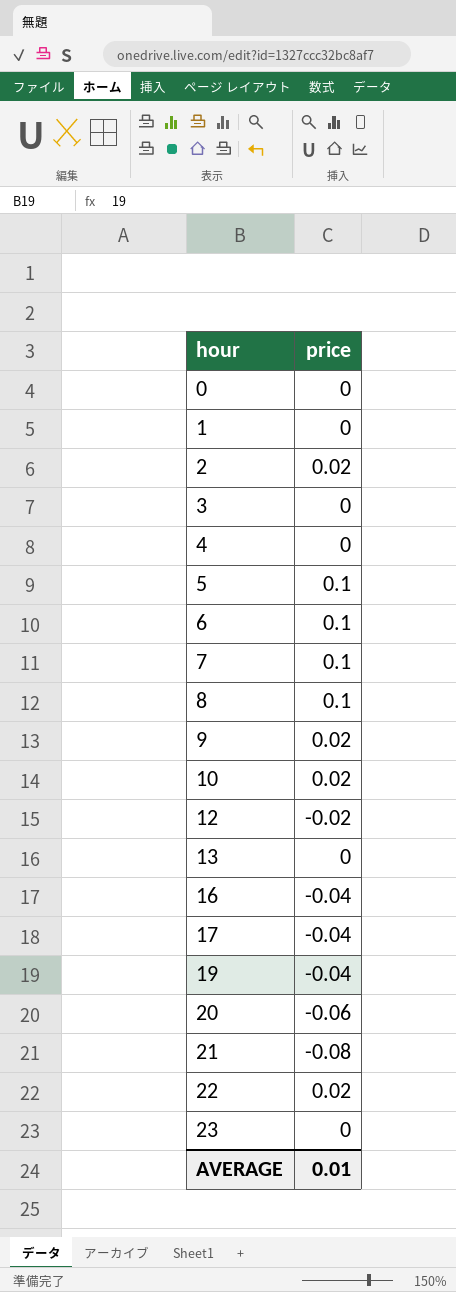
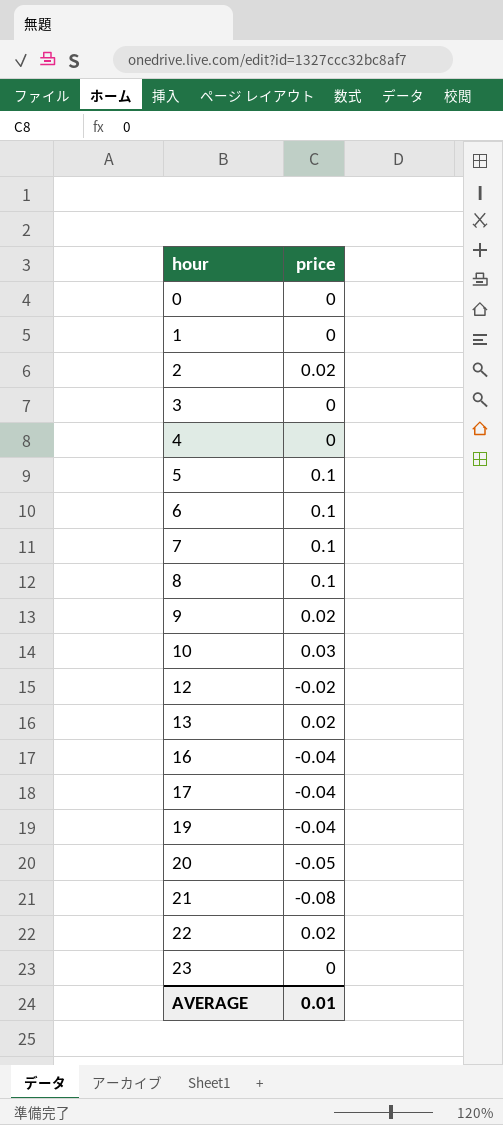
10 | price: 0.02 -> 0.03
13 | price: 0 -> 0.02
20 | price: -0.06 -> -0.05

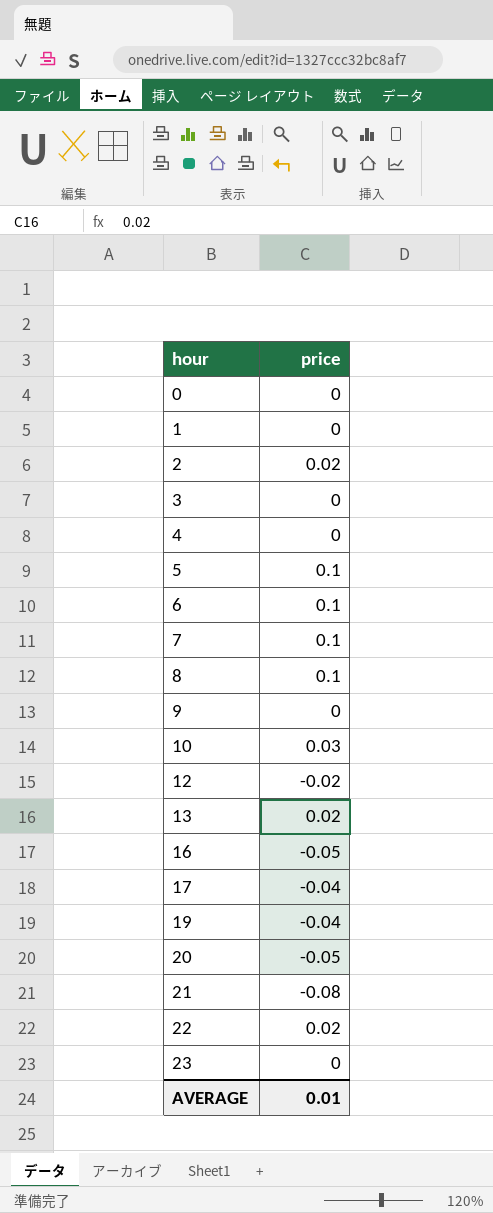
9 | price: 0.02 -> 0
16 | price: -0.04 -> -0.05

